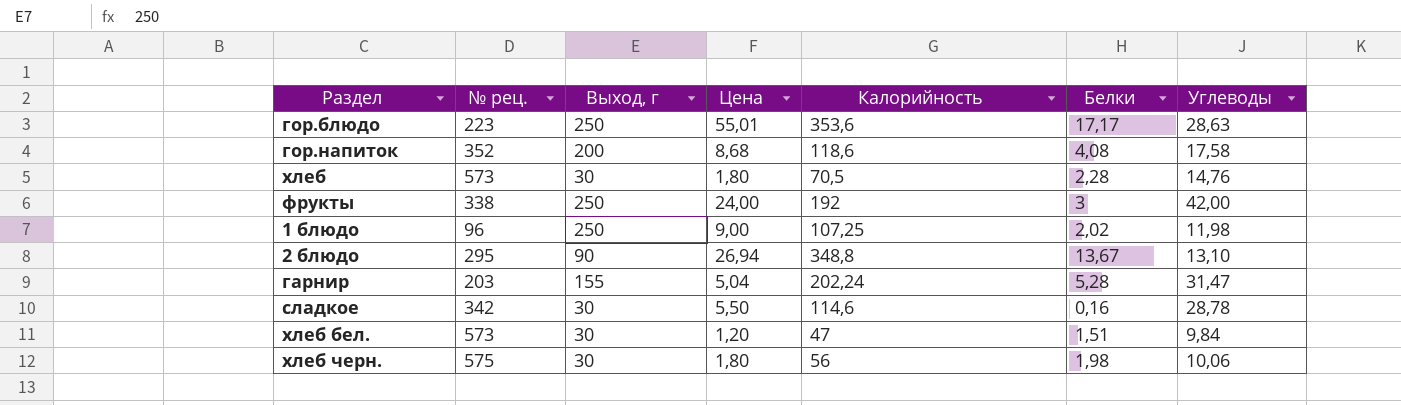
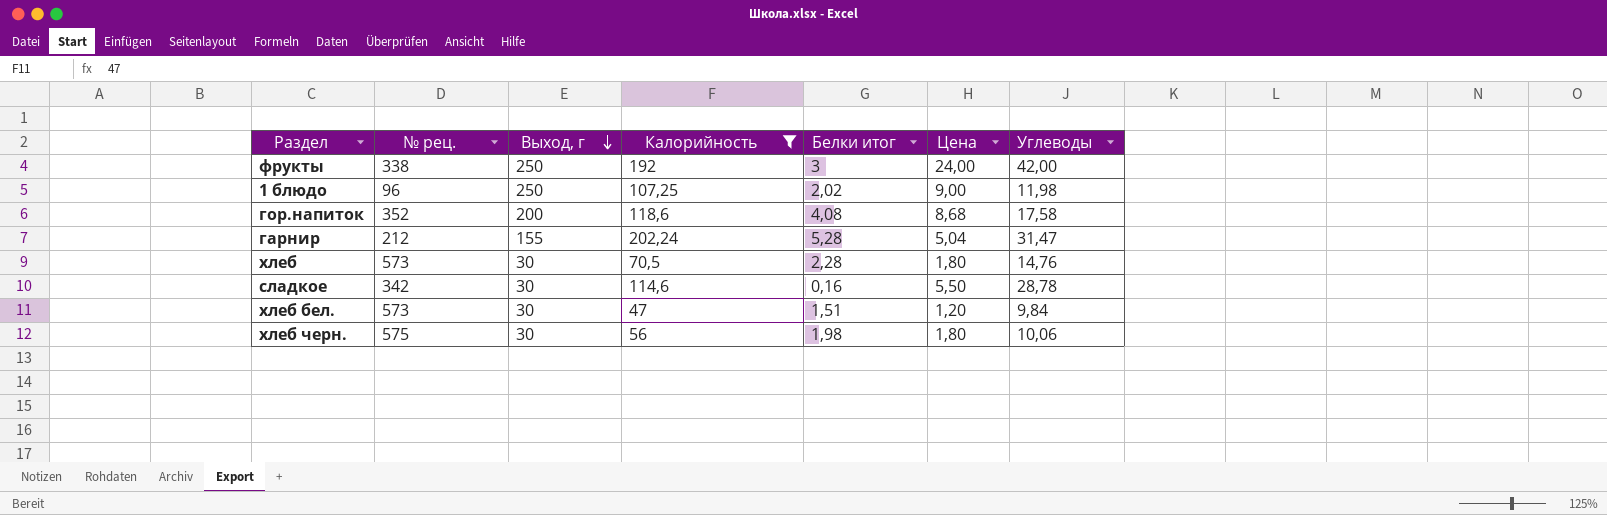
filter: none -> Калорийность <= 202,24
row order: none -> Выход, г descending
column name: Белки -> Белки итог
column Цена | position: 4 -> 6
гарнир | № рец.: 203 -> 212

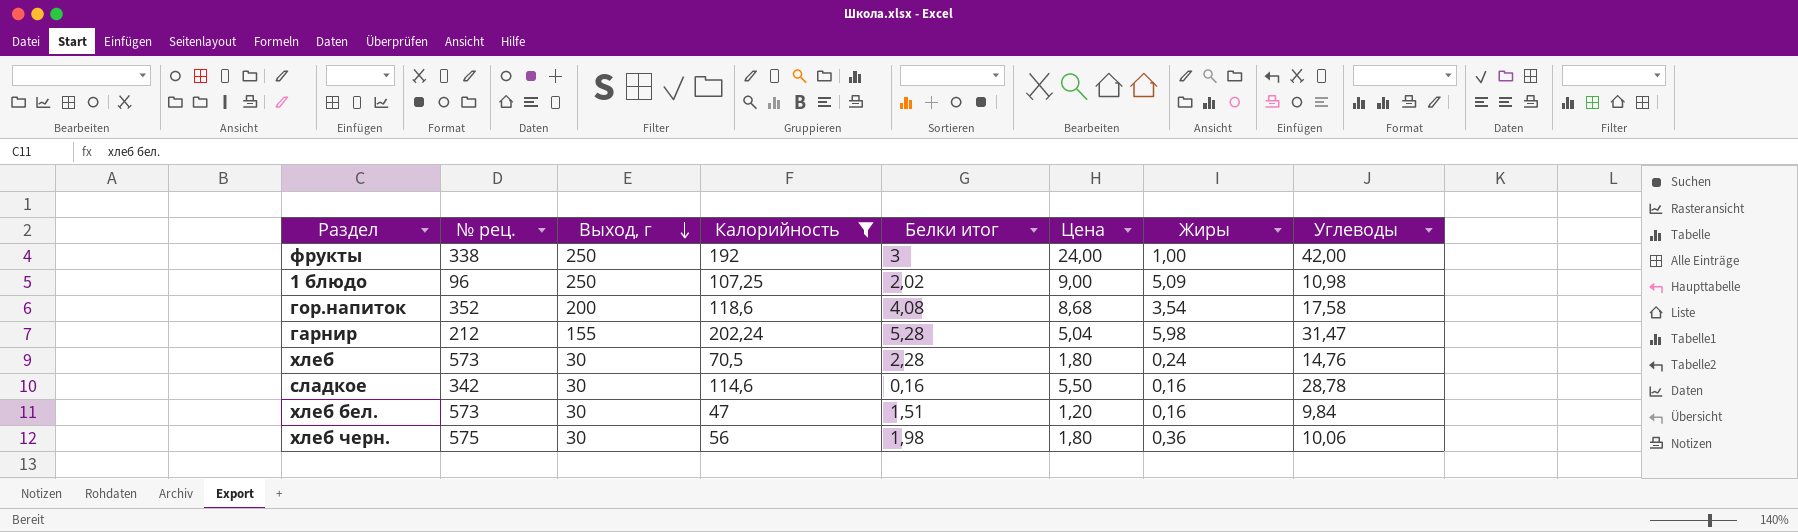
column Жиры | position: none -> 7
1 блюдо | Углеводы: 11,98 -> 10,98

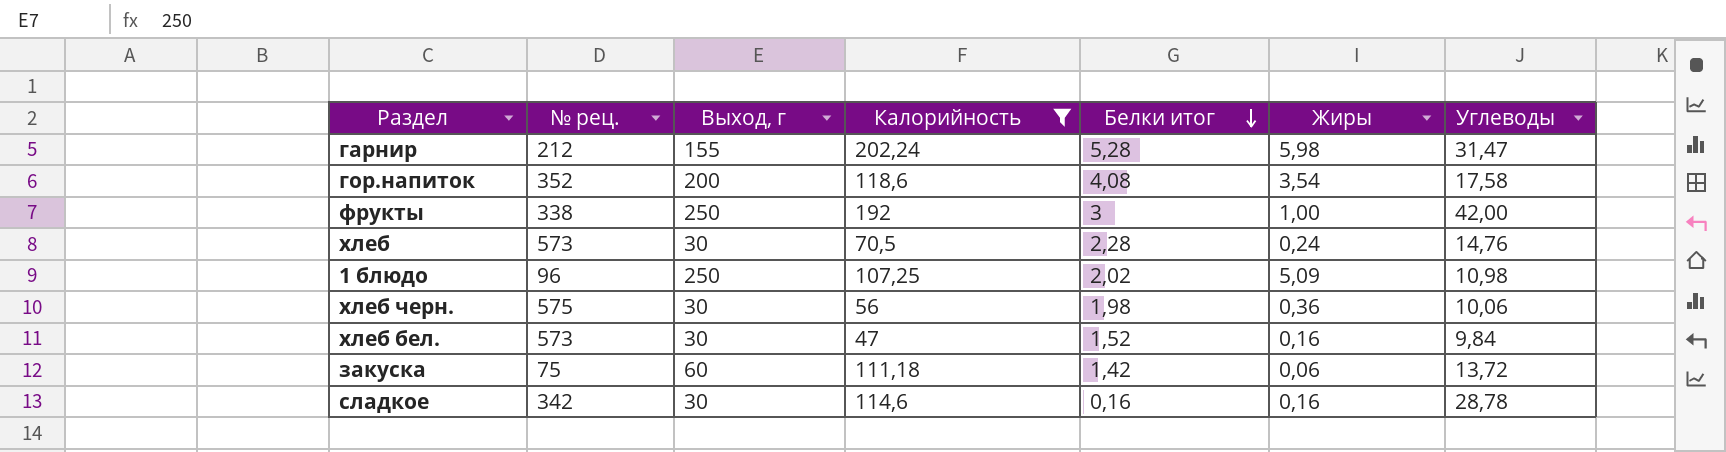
row order: Выход, г descending -> Белки итог descending
column Цена | position: 6 -> none
хлеб бел. | Белки итог: 1,51 -> 1,52
row закуска: none -> 75 | 60 | 111,18 | 1,42 | 0,06 | 13,72

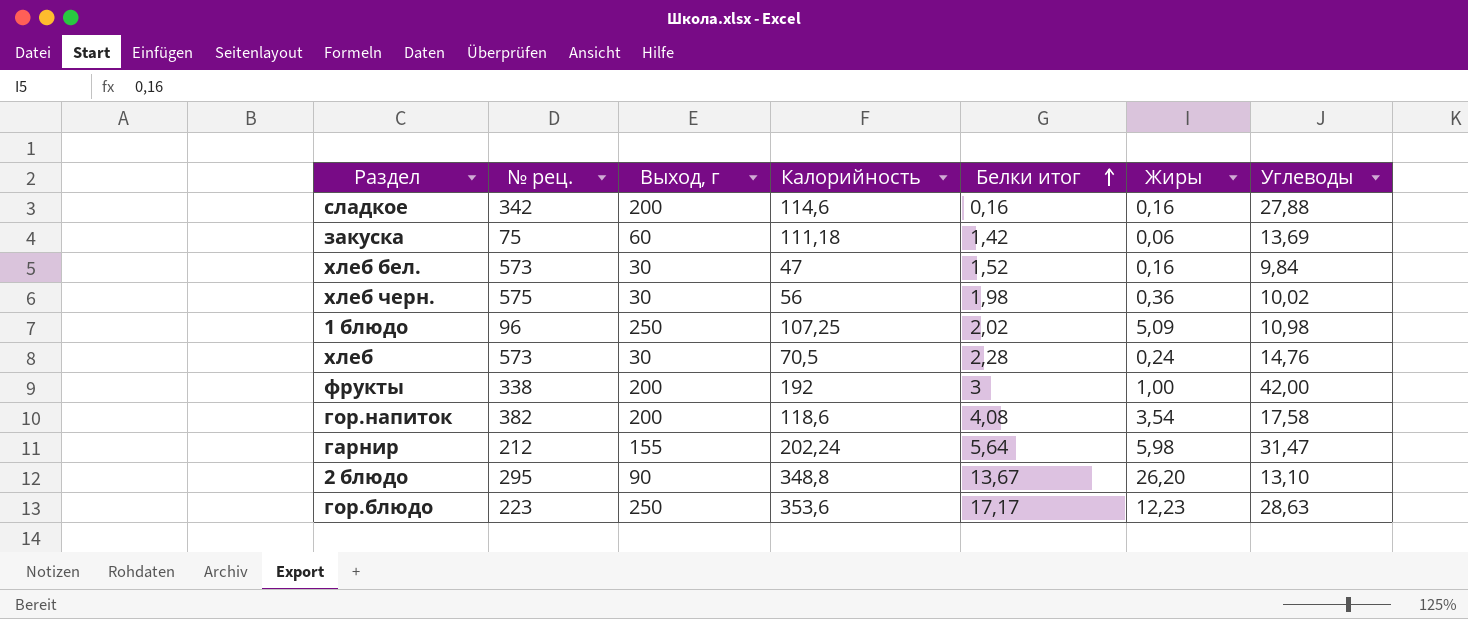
filter: Калорийность <= 202,24 -> none
row order: Белки итог descending -> Белки итог ascending
сладкое | Выход, г: 30 -> 200
сладкое | Углеводы: 28,78 -> 27,88
закуска | Углеводы: 13,72 -> 13,69
хлеб черн. | Углеводы: 10,06 -> 10,02
фрукты | Выход, г: 250 -> 200
гор.напиток | № рец.: 352 -> 382
гарнир | Белки итог: 5,28 -> 5,64

